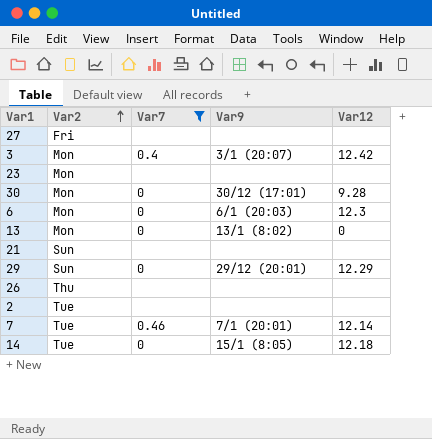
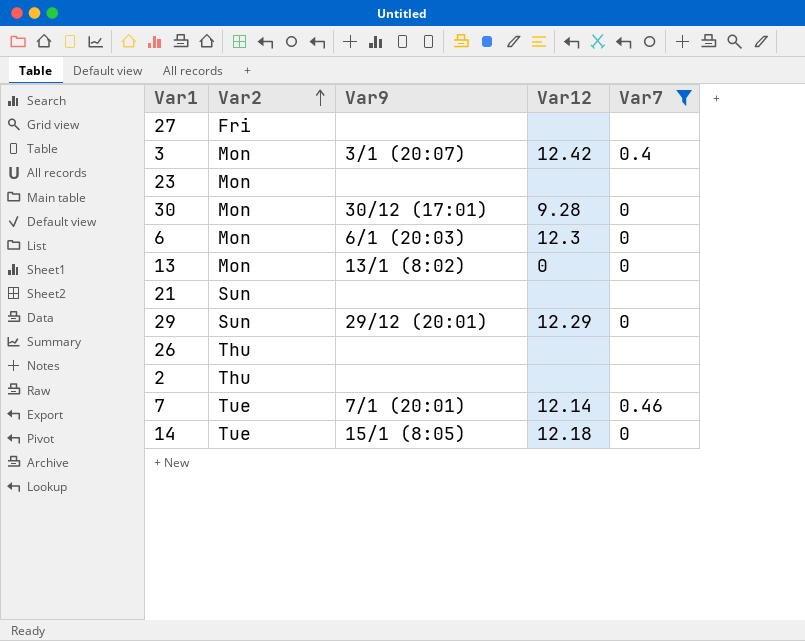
column Var7 | position: 3 -> 5
2 | Var2: Tue -> Thu

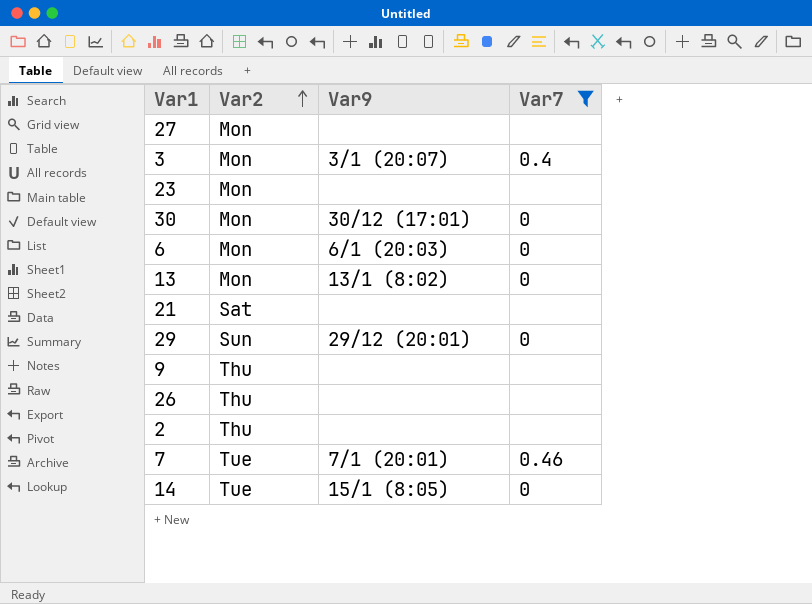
column Var12 | position: 4 -> none
27 | Var2: Fri -> Mon
21 | Var2: Sun -> Sat
row 9: none -> Thu | none | none

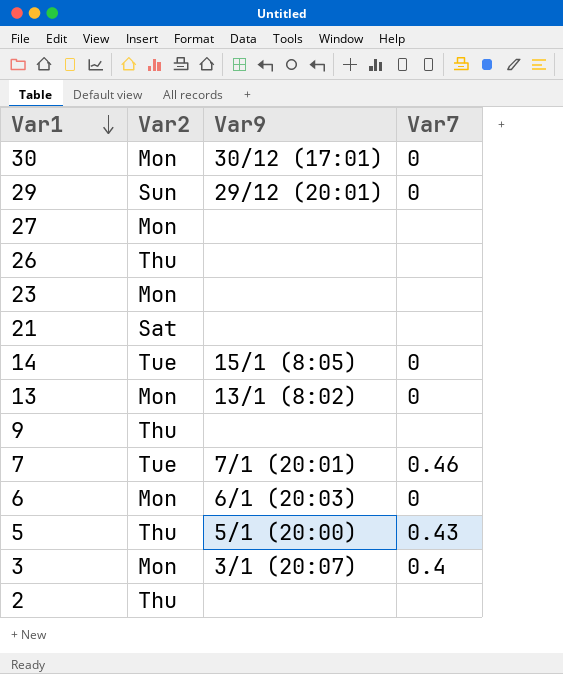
filter: Var7 != 0.43 -> none
row order: Var2 ascending -> Var1 descending

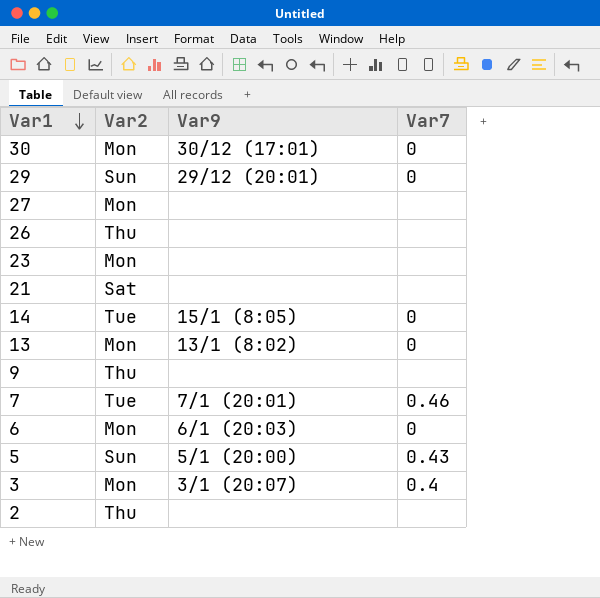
5 | Var2: Thu -> Sun

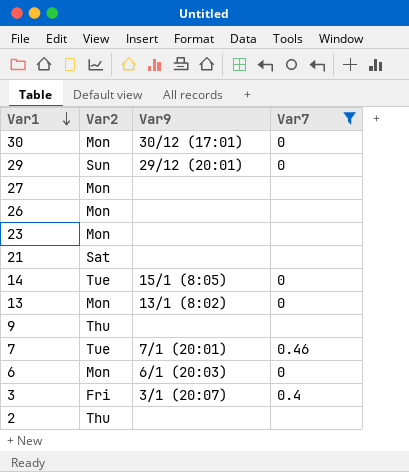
filter: none -> Var7 != 0.43
26 | Var2: Thu -> Mon
3 | Var2: Mon -> Fri

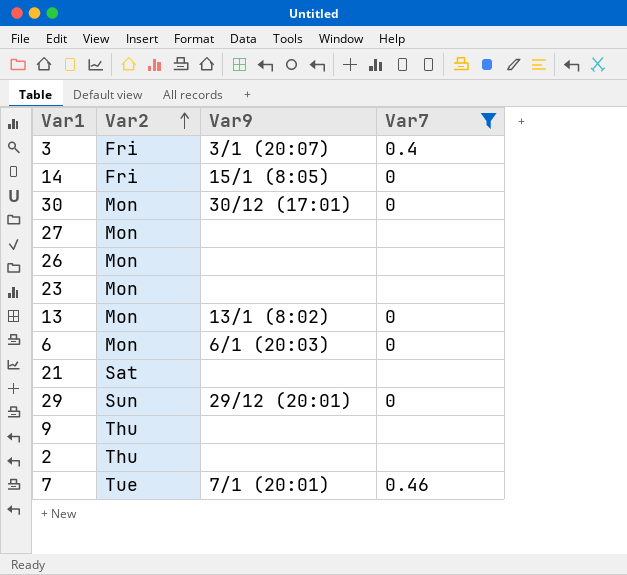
row order: Var1 descending -> Var2 ascending
14 | Var2: Tue -> Fri

